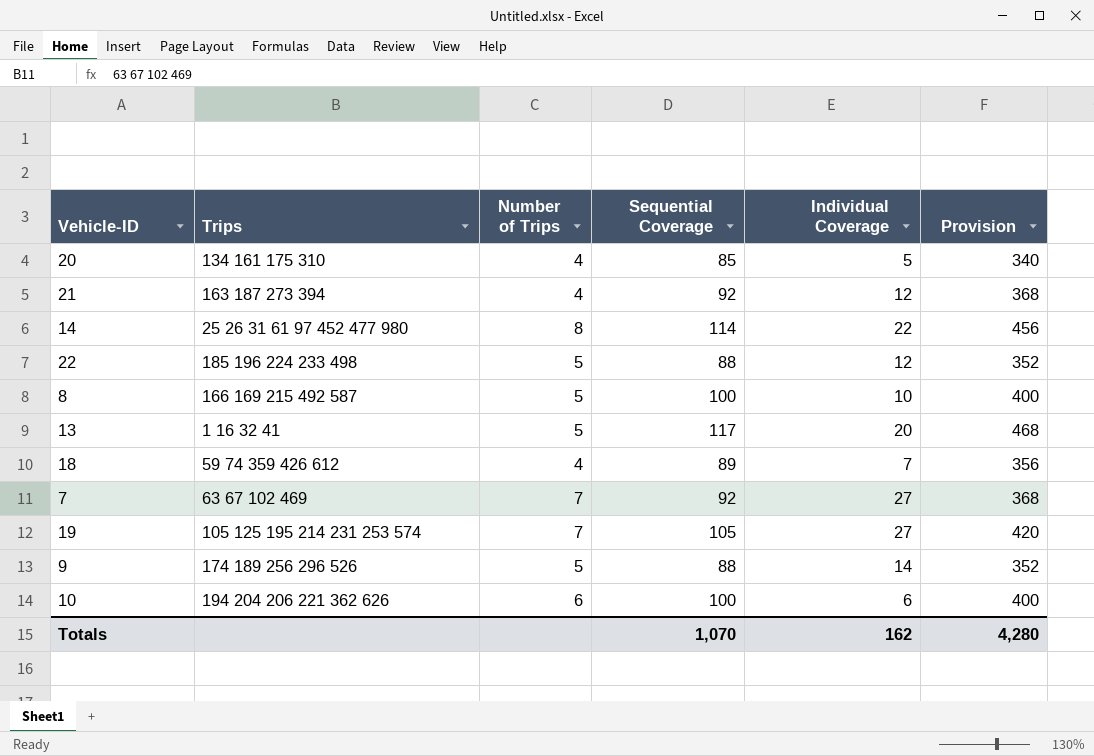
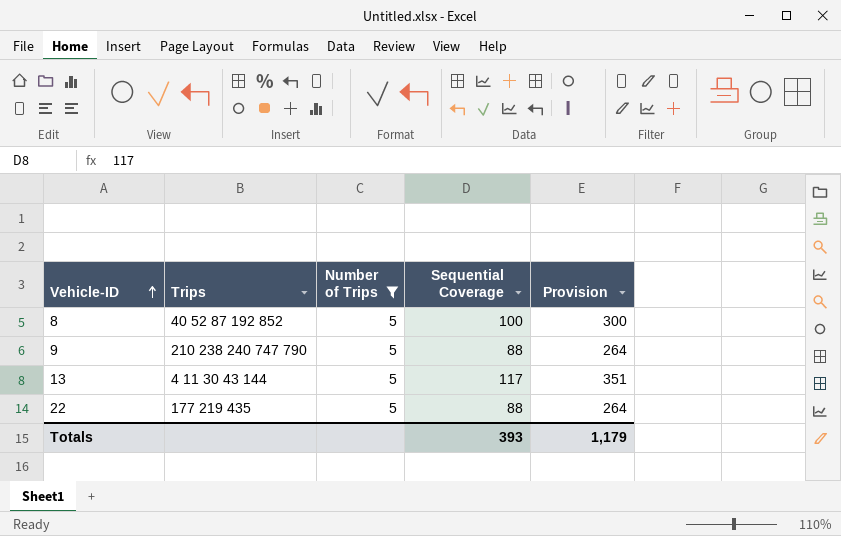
filter: none -> Number of Trips = 5
row order: none -> Vehicle-ID ascending
column Individual Coverage | position: 5 -> none
column Provision | formula: [Sequential Coverage] * 4 -> [Sequential Coverage] * 3
8 | Trips: 166 169 215 492 587 -> 40 52 87 192 852
9 | Trips: 174 189 256 296 526 -> 210 238 240 747 790
13 | Trips: 1 16 32 41 -> 4 11 30 43 144
22 | Trips: 185 196 224 233 498 -> 177 219 435
Totals | Sequential Coverage: 1,070 -> 393
Totals | Provision: 4,280 -> 1,179

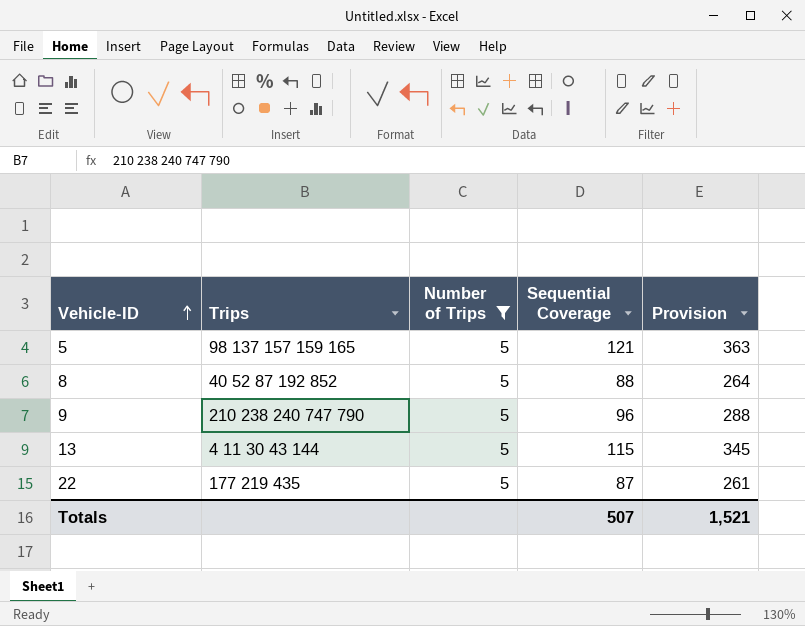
row 5: none -> 98 137 157 159 165 | 5 | 121 | 363
8 | Sequential Coverage: 100 -> 88
8 | Provision: 300 -> 264
9 | Sequential Coverage: 88 -> 96
9 | Provision: 264 -> 288
13 | Sequential Coverage: 117 -> 115
13 | Provision: 351 -> 345
22 | Sequential Coverage: 88 -> 87
22 | Provision: 264 -> 261
Totals | Sequential Coverage: 393 -> 507
Totals | Provision: 1,179 -> 1,521

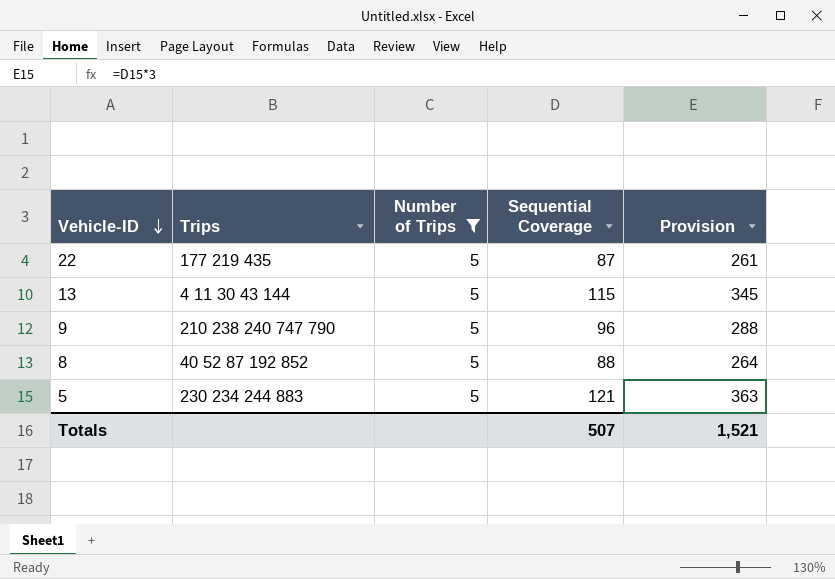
row order: Vehicle-ID ascending -> Vehicle-ID descending
5 | Trips: 98 137 157 159 165 -> 230 234 244 883

